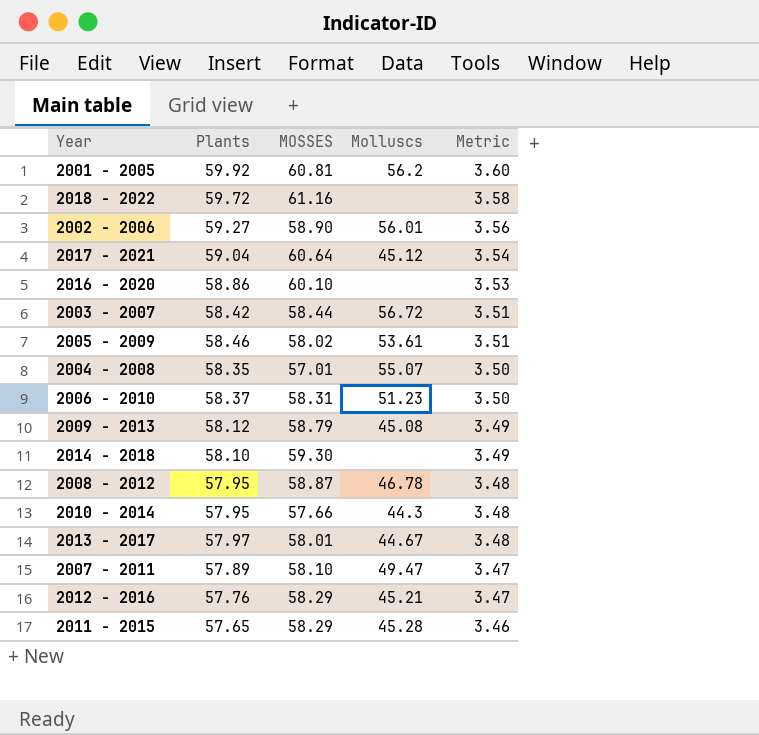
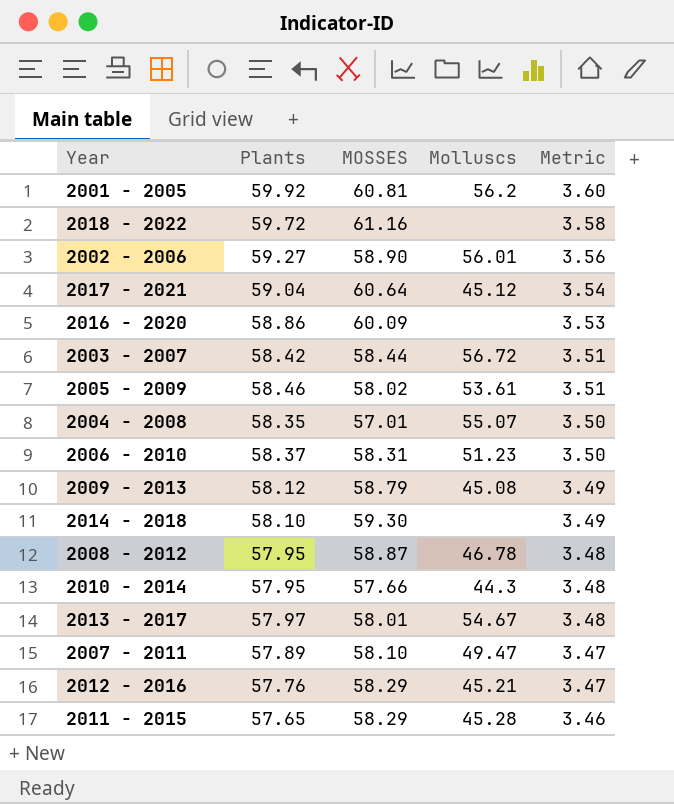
2016 - 2020 | MOSSES: 60.10 -> 60.09
2013 - 2017 | Molluscs: 44.67 -> 54.67

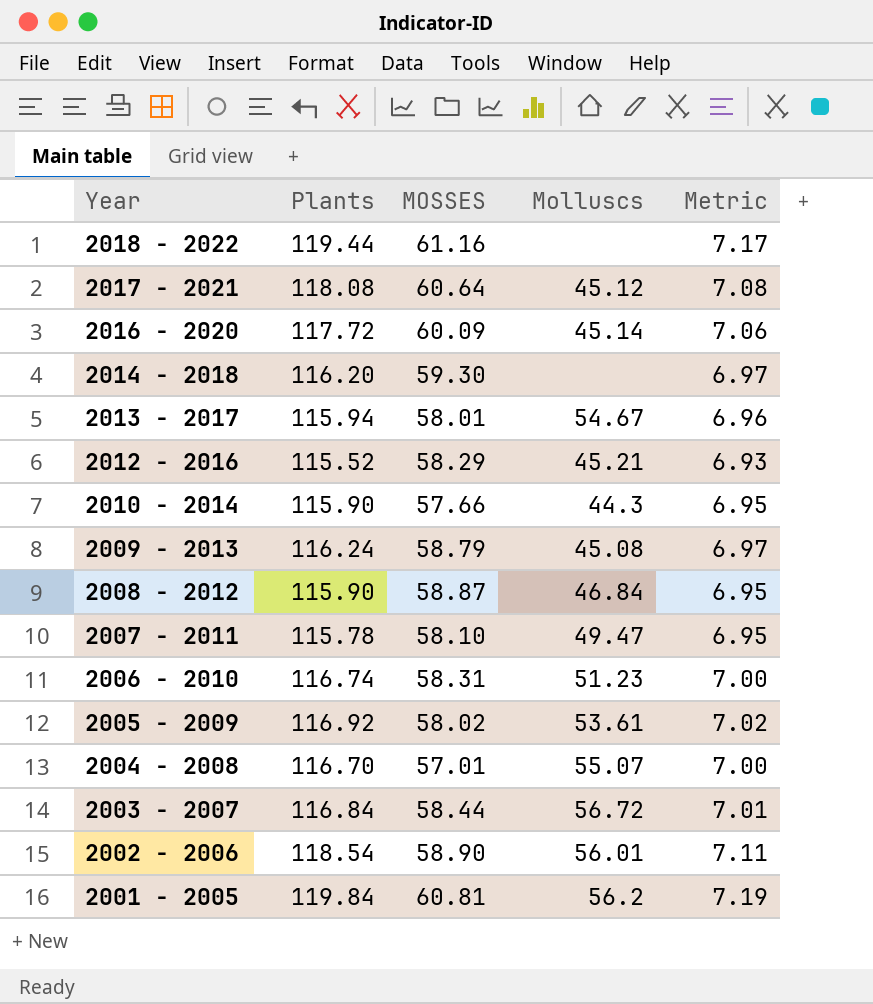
row order: Metric descending -> Year descending
row 2011 - 2015: 57.65 | 58.29 | 45.28 | 3.46 -> none
2018 - 2022 | Plants: 59.72 -> 119.44
2018 - 2022 | Metric: 3.58 -> 7.17
2017 - 2021 | Plants: 59.04 -> 118.08
2017 - 2021 | Metric: 3.54 -> 7.08
2016 - 2020 | Plants: 58.86 -> 117.72
2016 - 2020 | Molluscs: none -> 45.14
2016 - 2020 | Metric: 3.53 -> 7.06
2014 - 2018 | Plants: 58.10 -> 116.20
2014 - 2018 | Metric: 3.49 -> 6.97
2013 - 2017 | Plants: 57.97 -> 115.94
2013 - 2017 | Metric: 3.48 -> 6.96
2012 - 2016 | Plants: 57.76 -> 115.52
2012 - 2016 | Metric: 3.47 -> 6.93
2010 - 2014 | Plants: 57.95 -> 115.90
2010 - 2014 | Metric: 3.48 -> 6.95
2009 - 2013 | Plants: 58.12 -> 116.24
2009 - 2013 | Metric: 3.49 -> 6.97
2008 - 2012 | Plants: 57.95 -> 115.90
2008 - 2012 | Molluscs: 46.78 -> 46.84
2008 - 2012 | Metric: 3.48 -> 6.95
2007 - 2011 | Plants: 57.89 -> 115.78
2007 - 2011 | Metric: 3.47 -> 6.95
2006 - 2010 | Plants: 58.37 -> 116.74
2006 - 2010 | Metric: 3.50 -> 7.00
2005 - 2009 | Plants: 58.46 -> 116.92
2005 - 2009 | Metric: 3.51 -> 7.02
2004 - 2008 | Plants: 58.35 -> 116.70
2004 - 2008 | Metric: 3.50 -> 7.00
2003 - 2007 | Plants: 58.42 -> 116.84
2003 - 2007 | Metric: 3.51 -> 7.01
2002 - 2006 | Plants: 59.27 -> 118.54
2002 - 2006 | Metric: 3.56 -> 7.11
2001 - 2005 | Plants: 59.92 -> 119.84
2001 - 2005 | Metric: 3.60 -> 7.19

